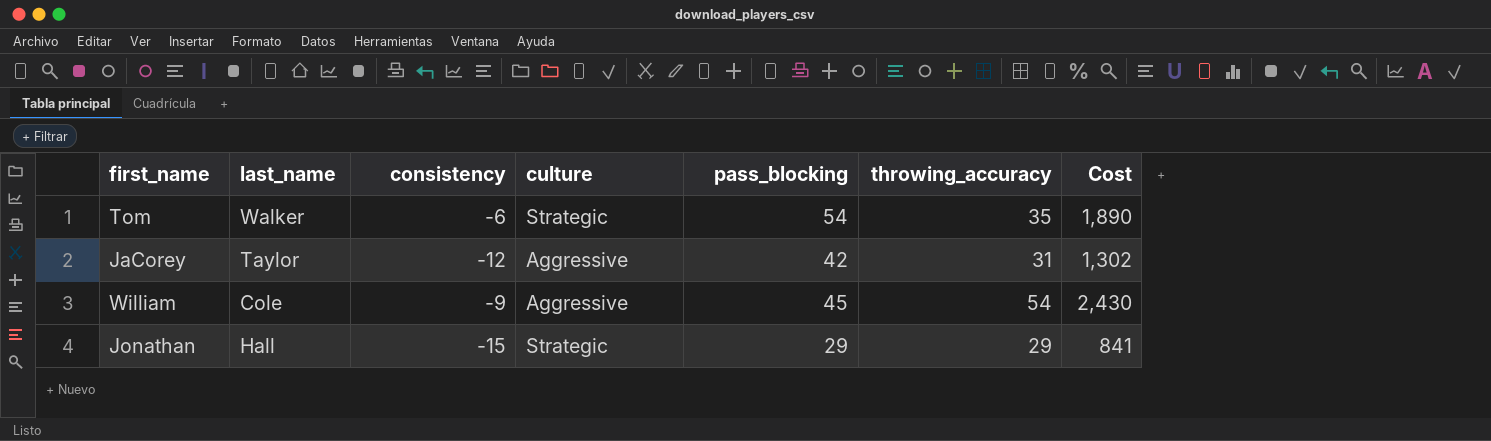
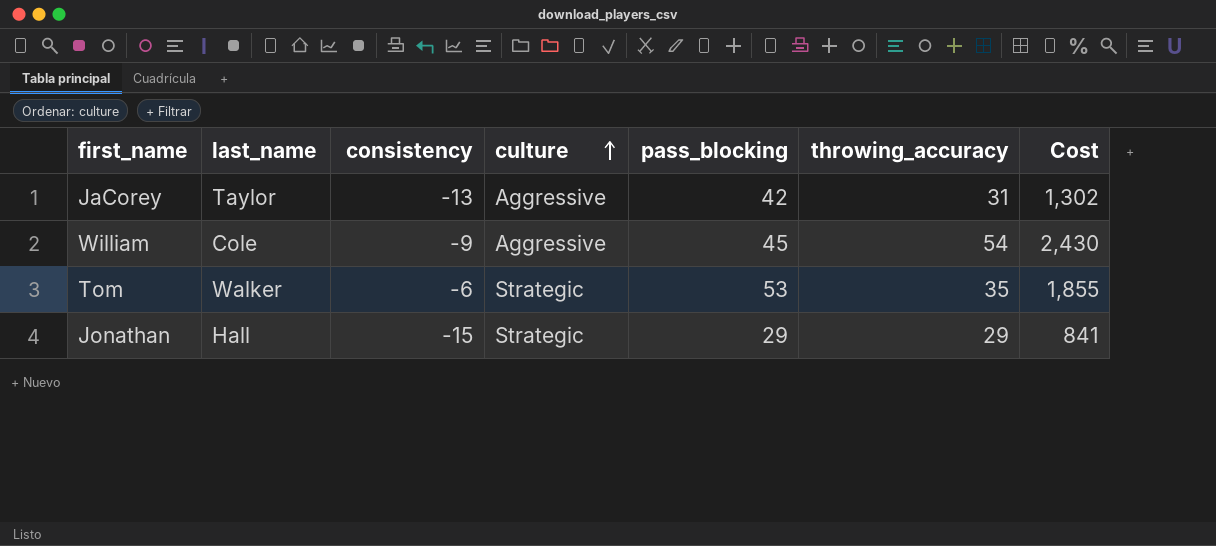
row order: none -> culture ascending
JaCorey | consistency: -12 -> -13
Tom | pass_blocking: 54 -> 53
Tom | Cost: 1,890 -> 1,855

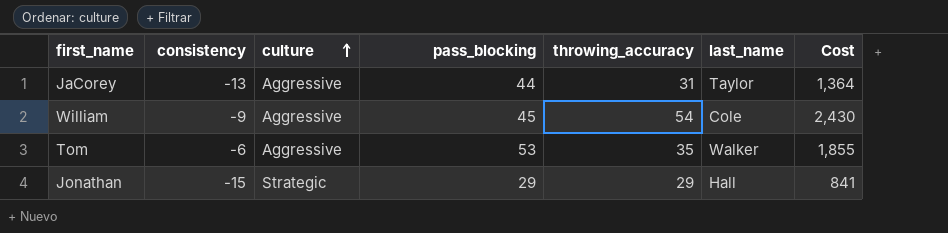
column last_name | position: 2 -> 6
JaCorey | pass_blocking: 42 -> 44
JaCorey | Cost: 1,302 -> 1,364
Tom | culture: Strategic -> Aggressive

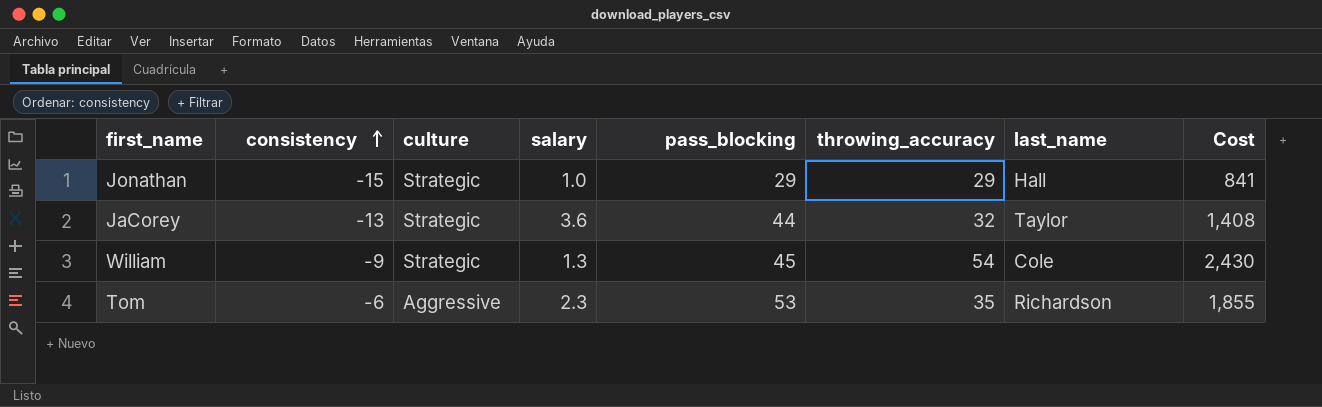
row order: culture ascending -> consistency ascending
column salary | position: none -> 4
JaCorey | culture: Aggressive -> Strategic
JaCorey | throwing_accuracy: 31 -> 32
JaCorey | Cost: 1,364 -> 1,408
William | culture: Aggressive -> Strategic
Tom | last_name: Walker -> Richardson

